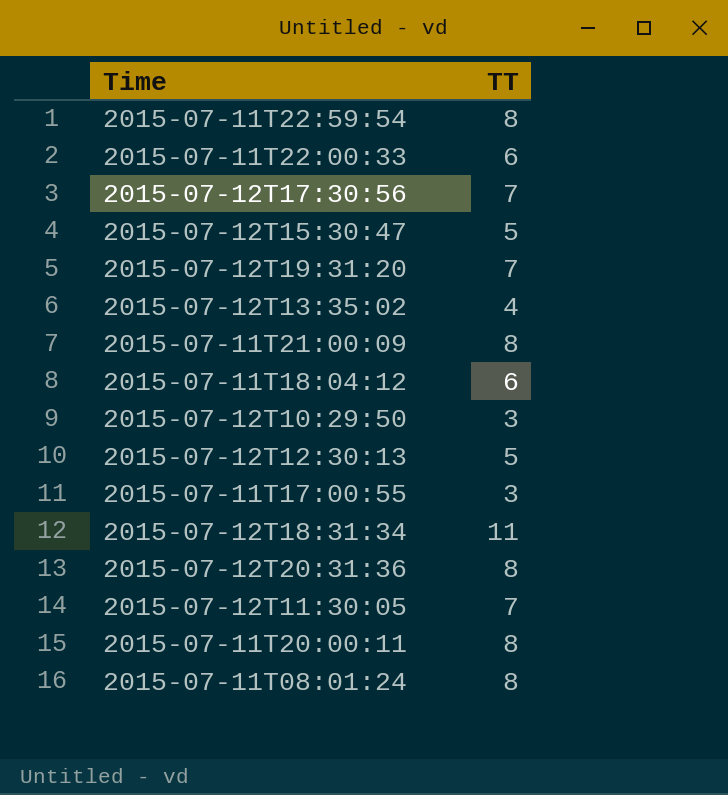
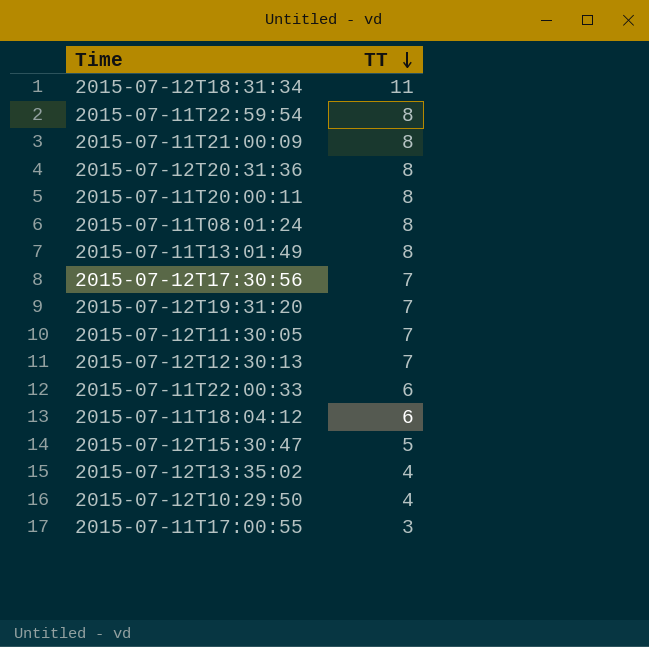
row order: none -> TT descending
row 2015-07-11T13:01:49: none -> 8
2015-07-12T12:30:13 | TT: 5 -> 7
2015-07-12T10:29:50 | TT: 3 -> 4

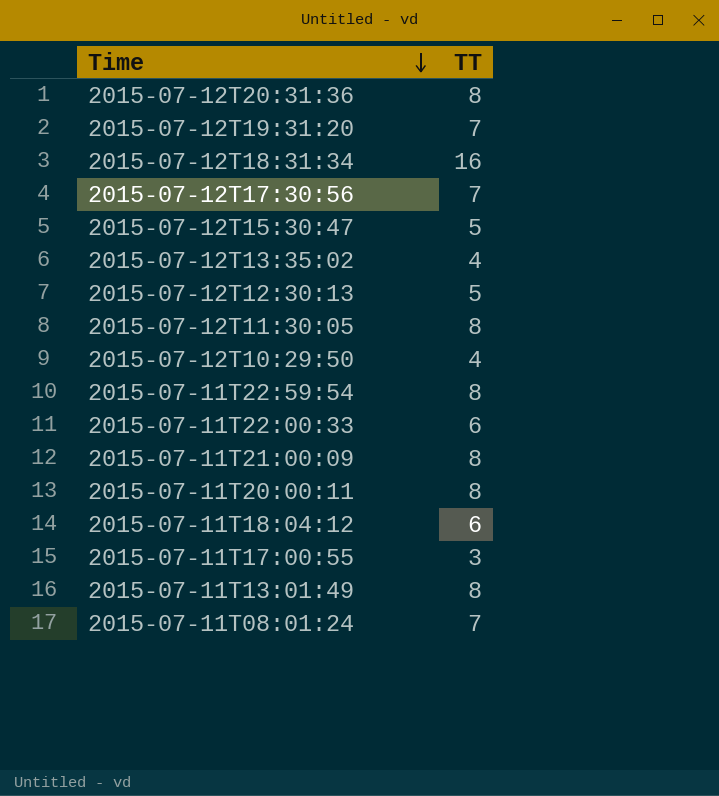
row order: TT descending -> Time descending
2015-07-12T18:31:34 | TT: 11 -> 16
2015-07-12T12:30:13 | TT: 7 -> 5
2015-07-12T11:30:05 | TT: 7 -> 8
2015-07-11T08:01:24 | TT: 8 -> 7

